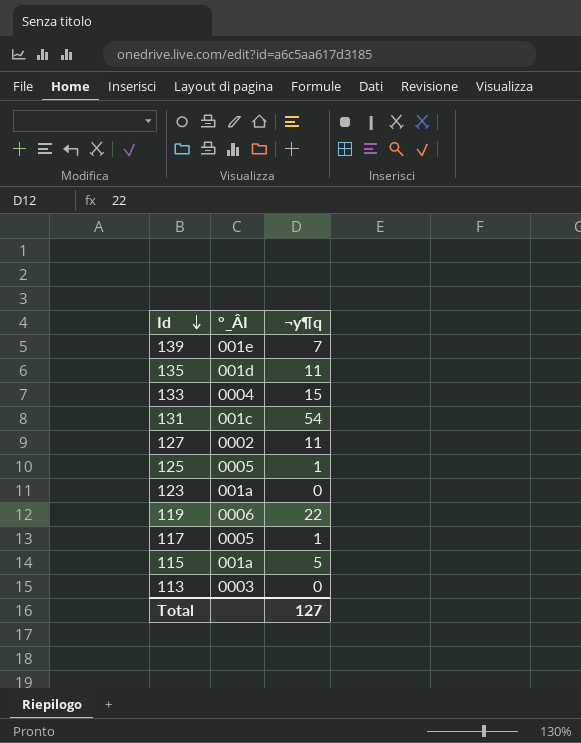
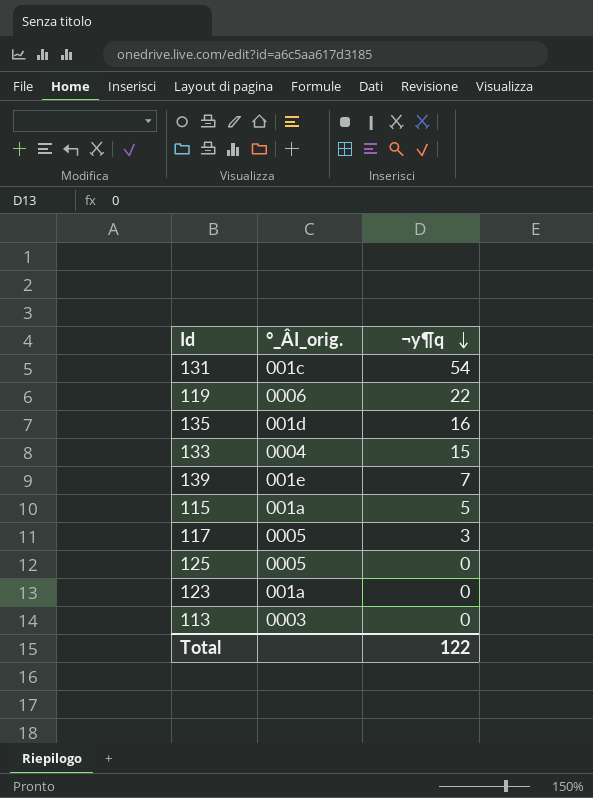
row order: Id descending -> ¬y¶q descending
column name: °_ÂI -> °_ÂI_orig.
row 127: 0002 | 11 -> none
135 | ¬y¶q: 11 -> 16
117 | ¬y¶q: 1 -> 3
125 | ¬y¶q: 1 -> 0
Total | ¬y¶q: 127 -> 122

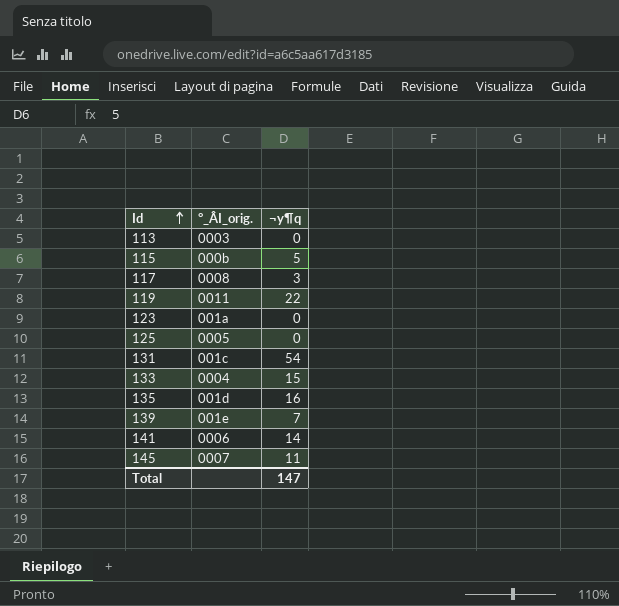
row order: ¬y¶q descending -> Id ascending
115 | °_ÂI_orig.: 001a -> 000b
117 | °_ÂI_orig.: 0005 -> 0008
119 | °_ÂI_orig.: 0006 -> 0011
row 141: none -> 0006 | 14
row 145: none -> 0007 | 11
Total | ¬y¶q: 122 -> 147

